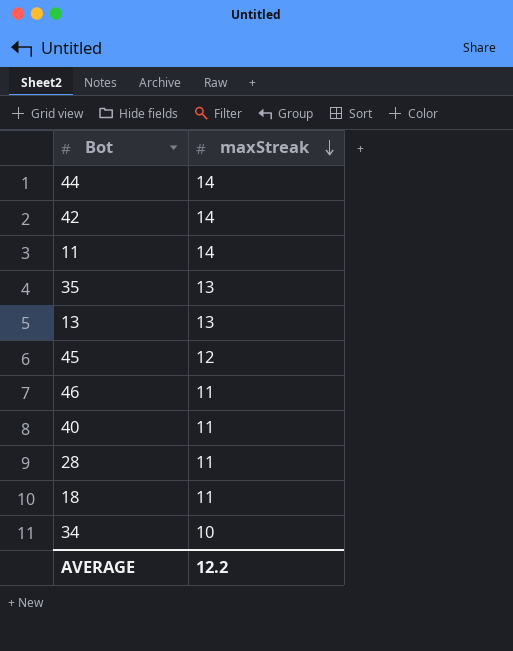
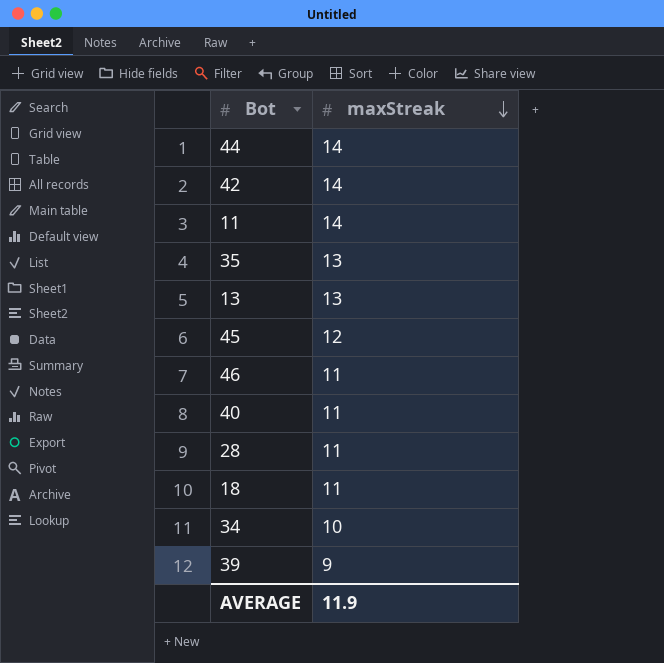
row 39: none -> 9
AVERAGE | maxStreak: 12.2 -> 11.9

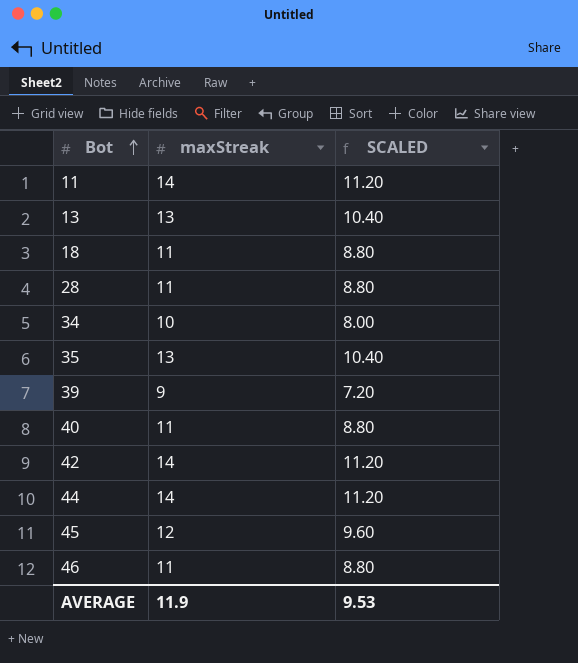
row order: maxStreak descending -> Bot ascending
column SCALED | formula: none -> [maxStreak] * 0.8

